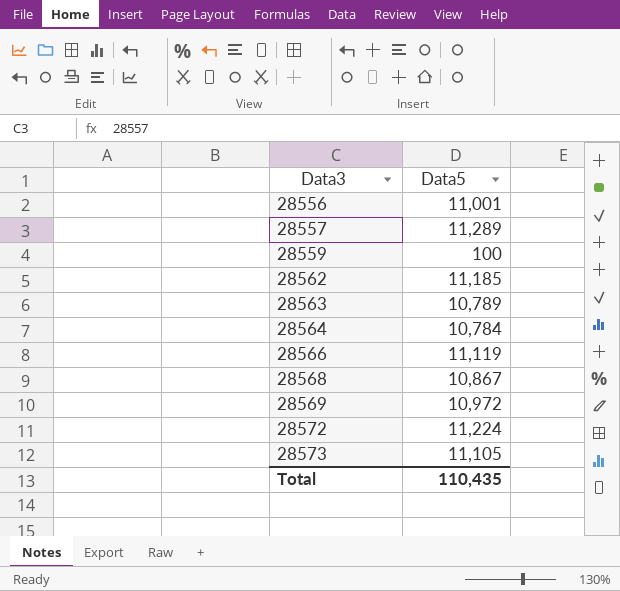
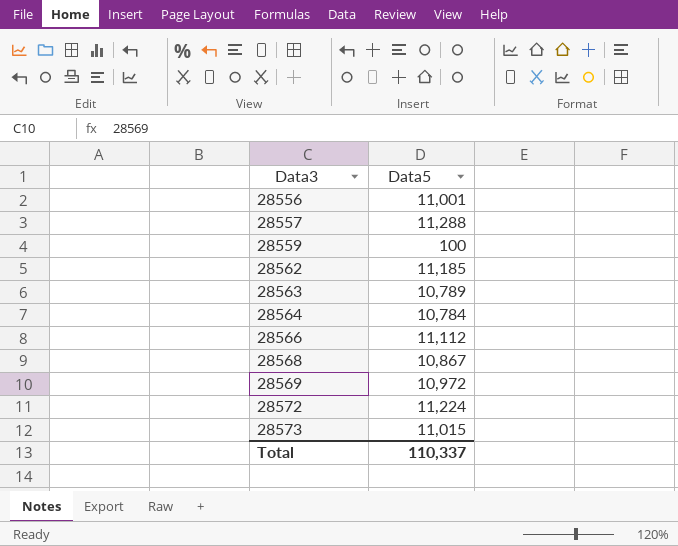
28557 | Data5: 11,289 -> 11,288
28566 | Data5: 11,119 -> 11,112
28573 | Data5: 11,105 -> 11,015
Total | Data5: 110,435 -> 110,337

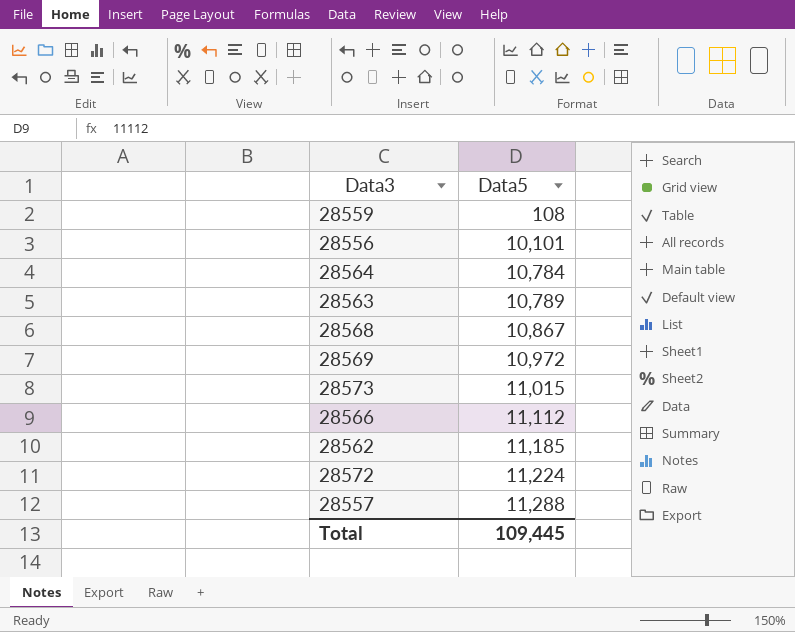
row order: Data3 ascending -> Data5 ascending
28559 | Data5: 100 -> 108
28556 | Data5: 11,001 -> 10,101
Total | Data5: 110,337 -> 109,445

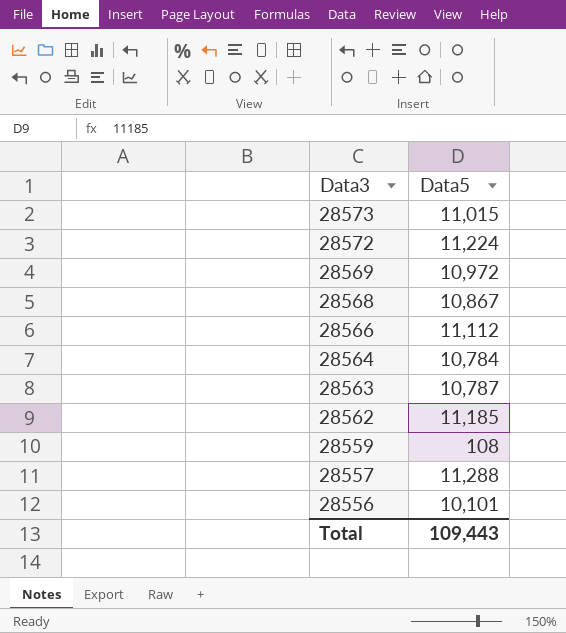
row order: Data5 ascending -> Data3 descending
28563 | Data5: 10,789 -> 10,787
Total | Data5: 109,445 -> 109,443

